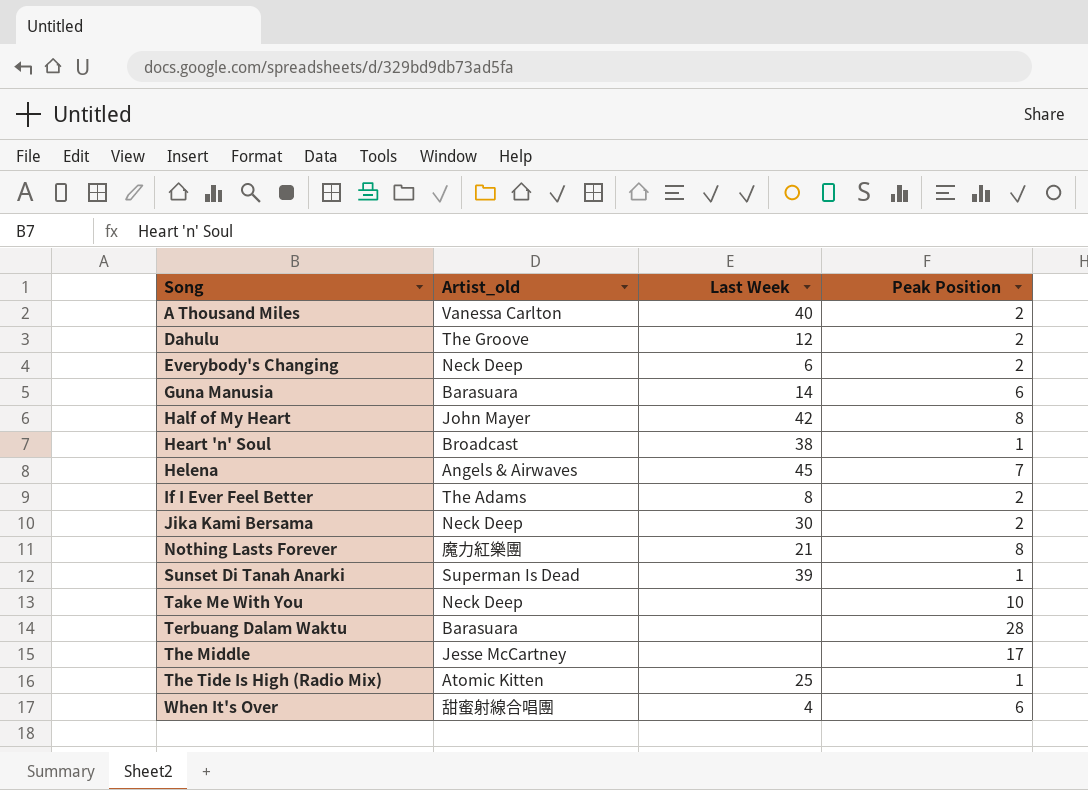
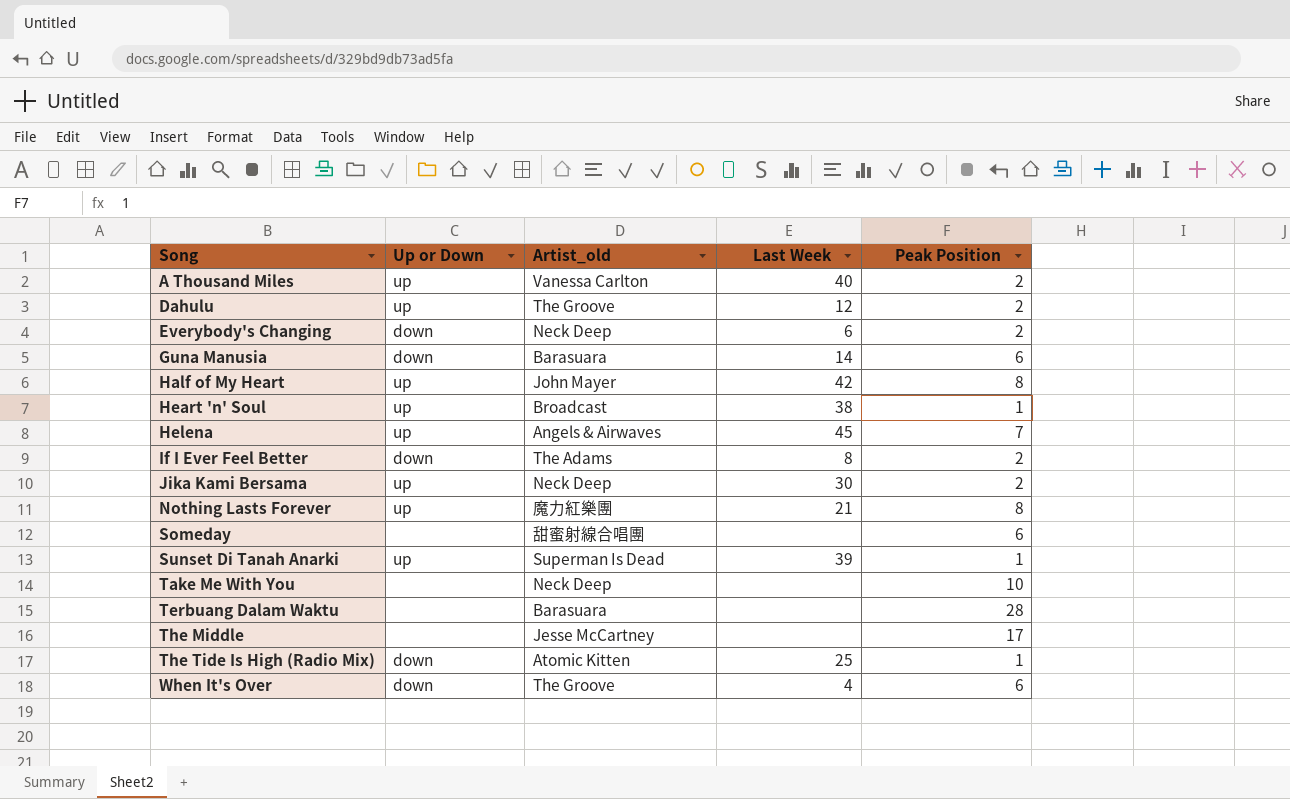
column Up or Down | position: none -> 2
row Someday: none -> none | 甜蜜射線合唱團 | none | 6
When It's Over | Artist_old: 甜蜜射線合唱團 -> The Groove

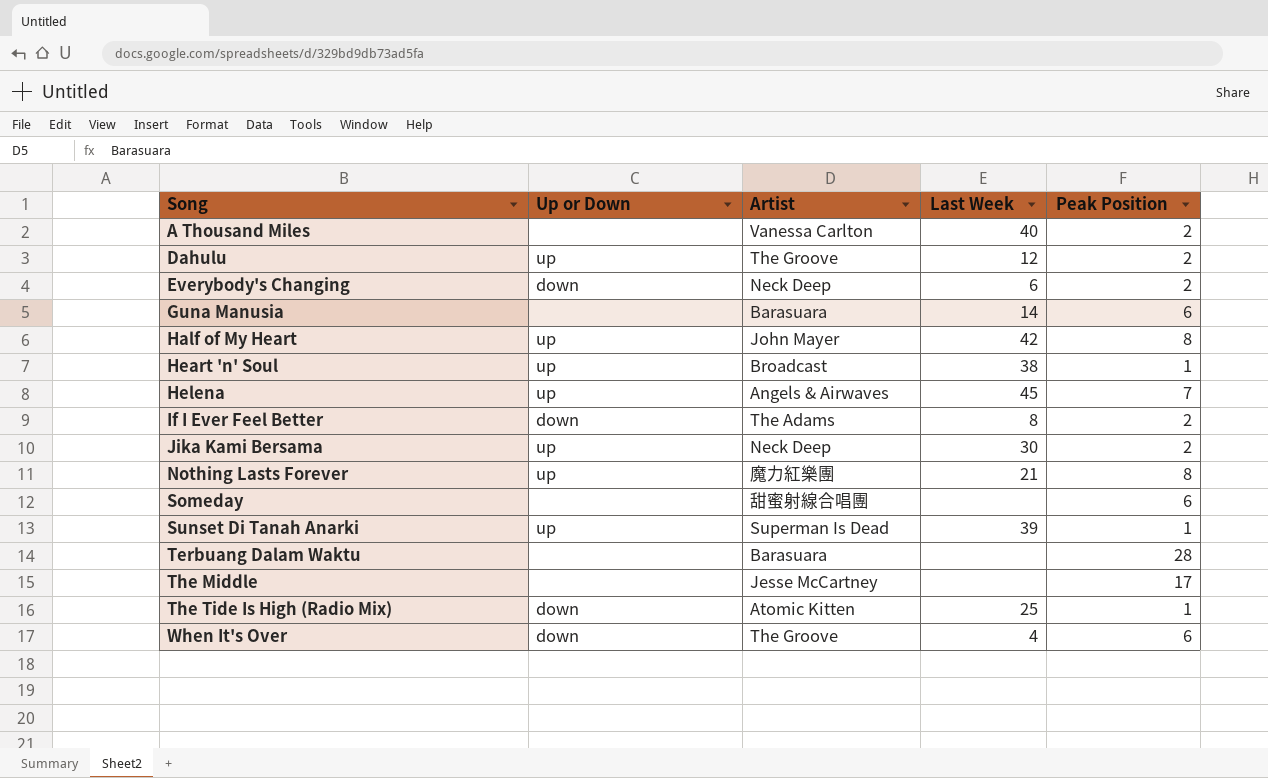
column name: Artist_old -> Artist
row Take Me With You: none | Neck Deep | none | 10 -> none
A Thousand Miles | Up or Down: up -> none
Guna Manusia | Up or Down: down -> none

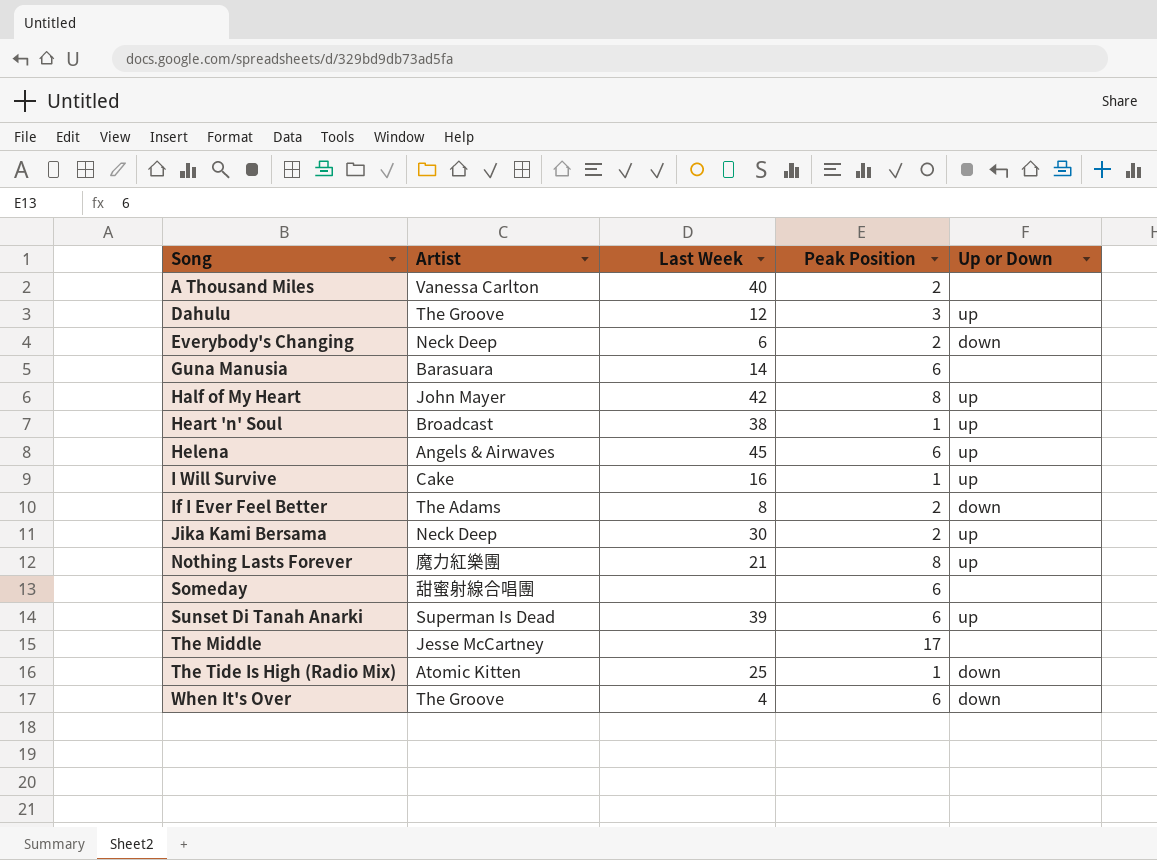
column Up or Down | position: 2 -> 5
row Terbuang Dalam Waktu: none | Barasuara | none | 28 -> none
Dahulu | Peak Position: 2 -> 3
Helena | Peak Position: 7 -> 6
row I Will Survive: none -> Cake | 16 | 1 | up
Sunset Di Tanah Anarki | Peak Position: 1 -> 6

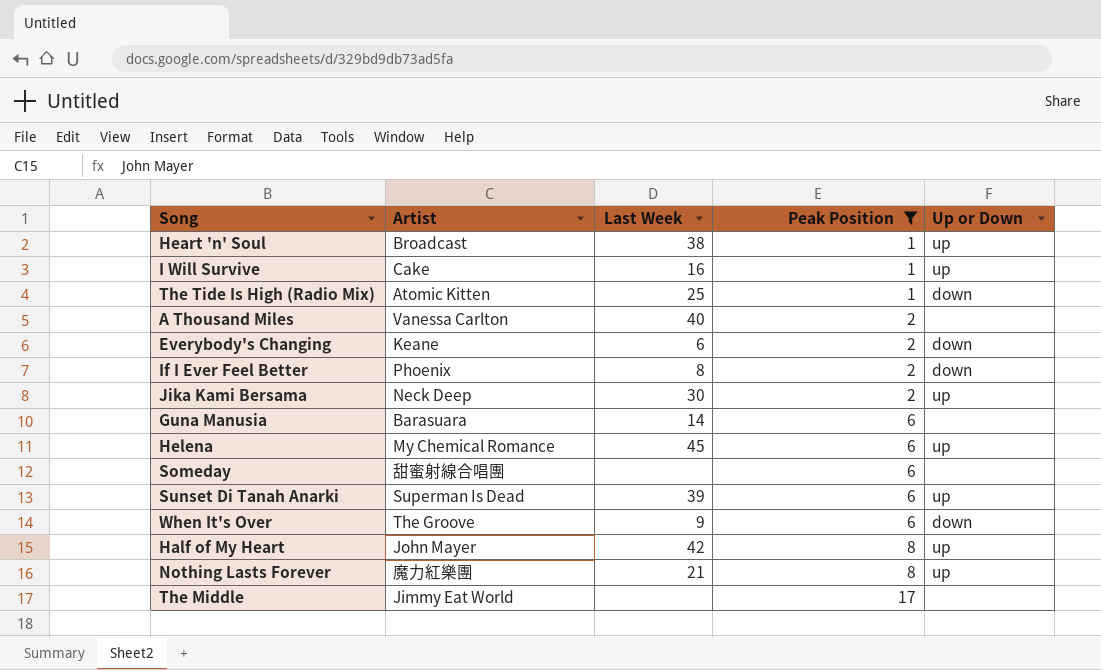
filter: none -> Peak Position != 3
row order: Song ascending -> Peak Position ascending
Everybody's Changing | Artist: Neck Deep -> Keane
If I Ever Feel Better | Artist: The Adams -> Phoenix
Helena | Artist: Angels & Airwaves -> My Chemical Romance
When It's Over | Last Week: 4 -> 9
The Middle | Artist: Jesse McCartney -> Jimmy Eat World

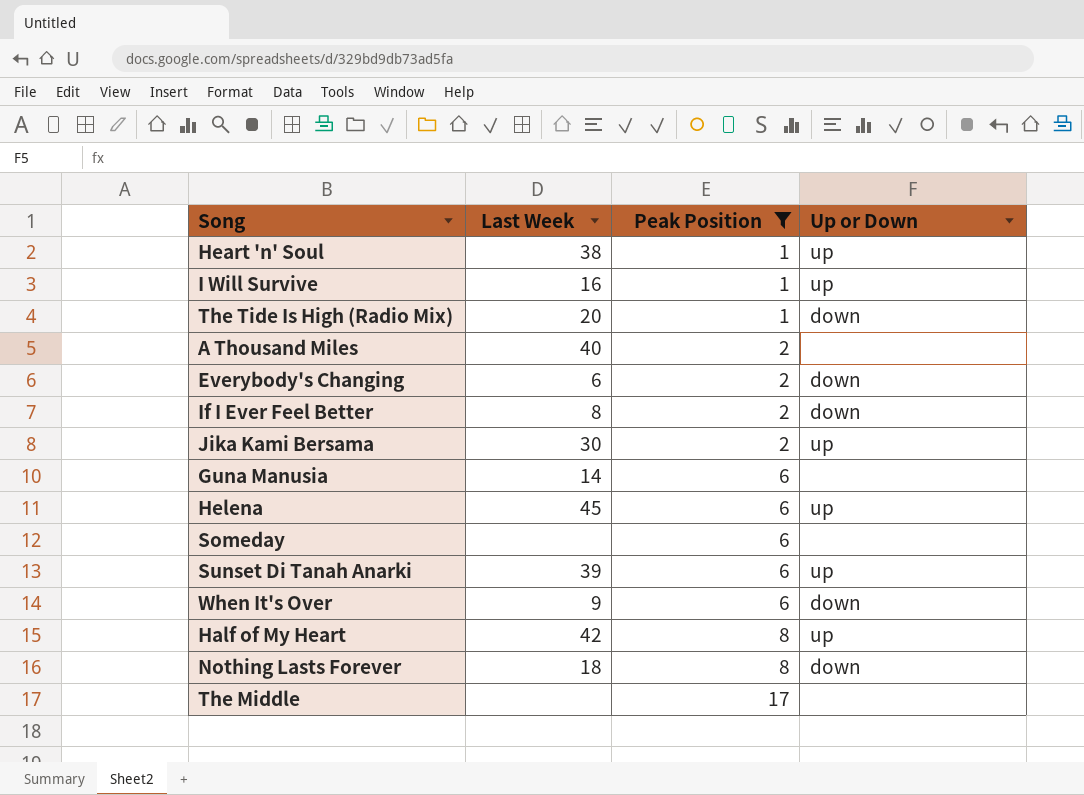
column Artist | position: 2 -> none
The Tide Is High (Radio Mix) | Last Week: 25 -> 20
Nothing Lasts Forever | Last Week: 21 -> 18
Nothing Lasts Forever | Up or Down: up -> down

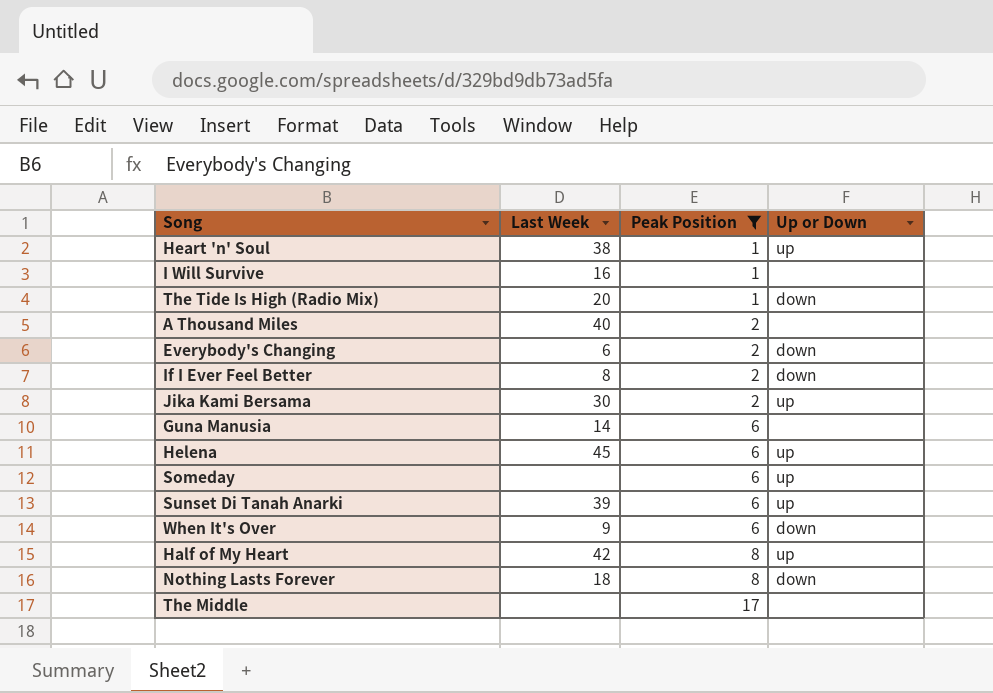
I Will Survive | Up or Down: up -> none
Someday | Up or Down: none -> up

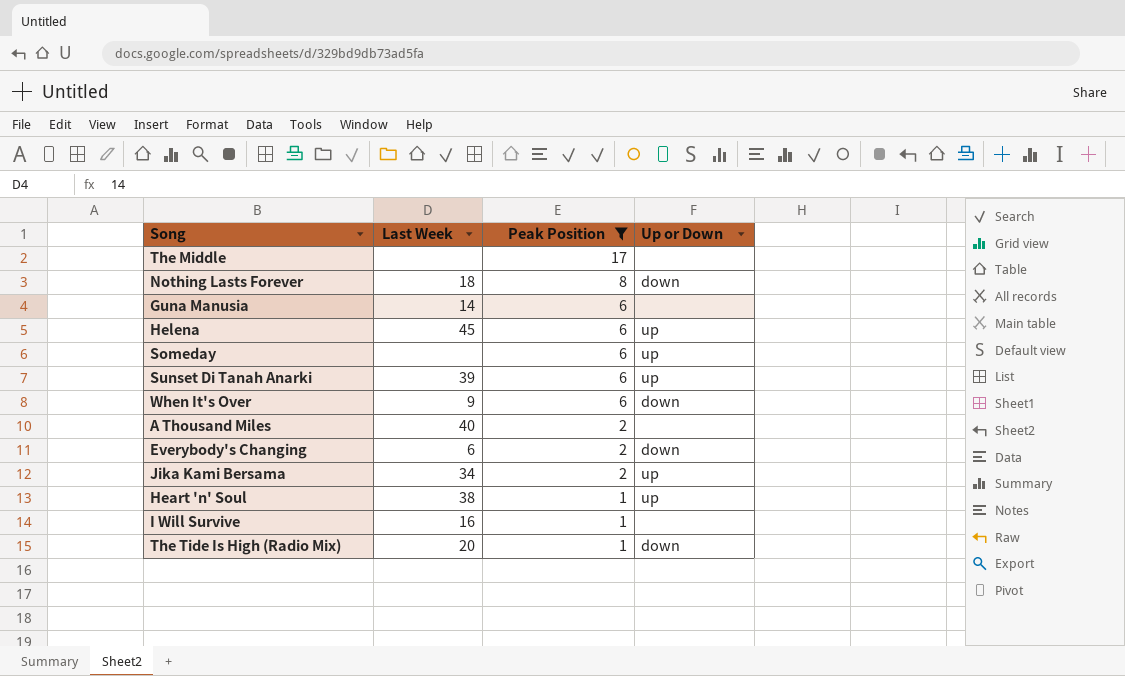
row order: Peak Position ascending -> Peak Position descending
row If I Ever Feel Better: 8 | 2 | down -> none
row Half of My Heart: 42 | 8 | up -> none
Jika Kami Bersama | Last Week: 30 -> 34

